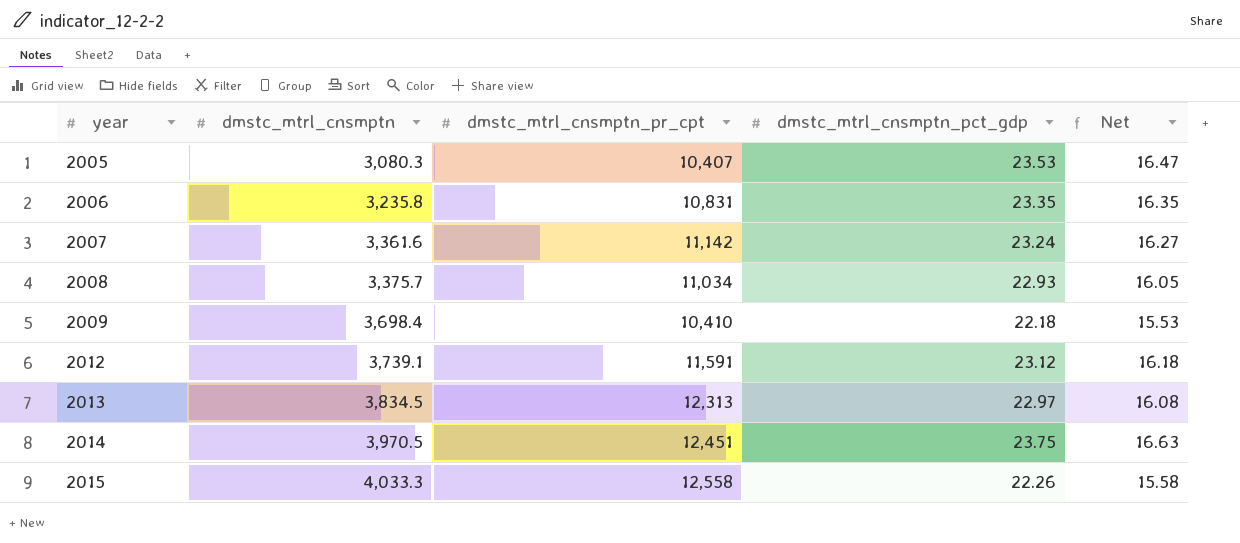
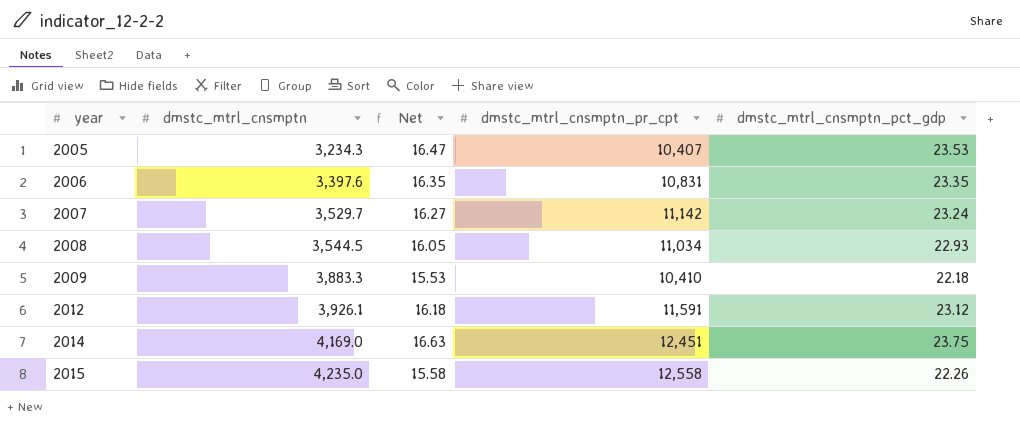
column Net | position: 5 -> 3
row 2013: 3,834.5 | 12,313 | 22.97 | 16.08 -> none
2005 | dmstc_mtrl_cnsmptn: 3,080.3 -> 3,234.3
2006 | dmstc_mtrl_cnsmptn: 3,235.8 -> 3,397.6
2007 | dmstc_mtrl_cnsmptn: 3,361.6 -> 3,529.7
2008 | dmstc_mtrl_cnsmptn: 3,375.7 -> 3,544.5
2009 | dmstc_mtrl_cnsmptn: 3,698.4 -> 3,883.3
2012 | dmstc_mtrl_cnsmptn: 3,739.1 -> 3,926.1
2014 | dmstc_mtrl_cnsmptn: 3,970.5 -> 4,169.0
2015 | dmstc_mtrl_cnsmptn: 4,033.3 -> 4,235.0

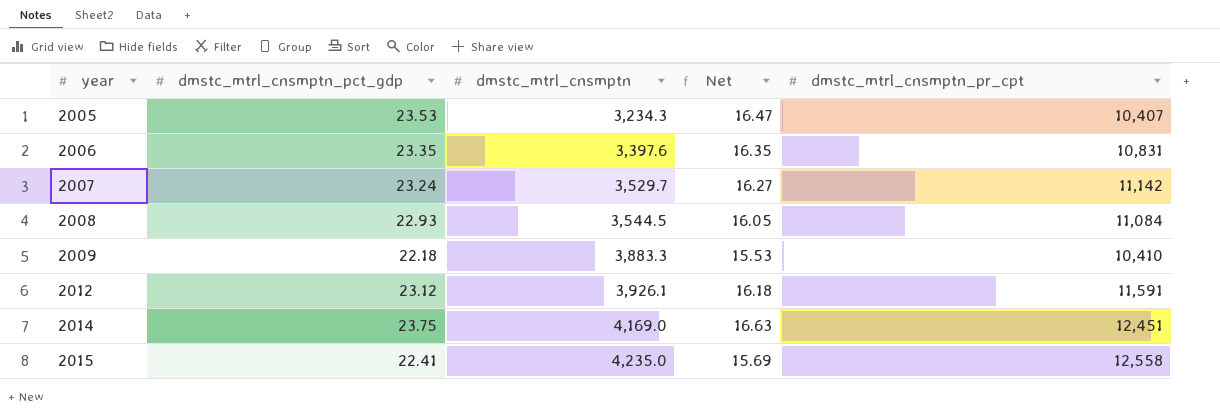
column dmstc_mtrl_cnsmptn_pct_gdp | position: 5 -> 2
2008 | dmstc_mtrl_cnsmptn_pr_cpt: 11,034 -> 11,084
2015 | dmstc_mtrl_cnsmptn_pct_gdp: 22.26 -> 22.41
2015 | Net: 15.58 -> 15.69

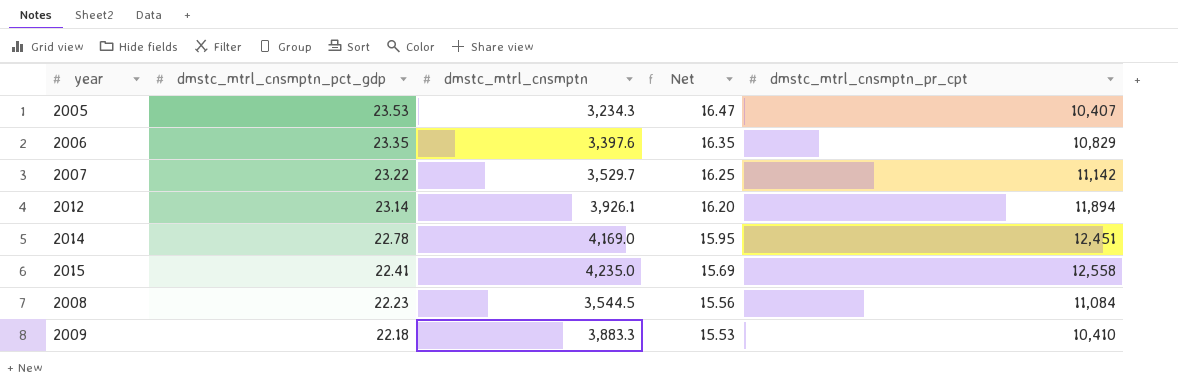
row order: year ascending -> dmstc_mtrl_cnsmptn_pct_gdp descending
2006 | dmstc_mtrl_cnsmptn_pr_cpt: 10,831 -> 10,829
2007 | dmstc_mtrl_cnsmptn_pct_gdp: 23.24 -> 23.22
2007 | Net: 16.27 -> 16.25
2012 | dmstc_mtrl_cnsmptn_pct_gdp: 23.12 -> 23.14
2012 | Net: 16.18 -> 16.20
2012 | dmstc_mtrl_cnsmptn_pr_cpt: 11,591 -> 11,894
2014 | dmstc_mtrl_cnsmptn_pct_gdp: 23.75 -> 22.78
2014 | Net: 16.63 -> 15.95
2008 | dmstc_mtrl_cnsmptn_pct_gdp: 22.93 -> 22.23
2008 | Net: 16.05 -> 15.56

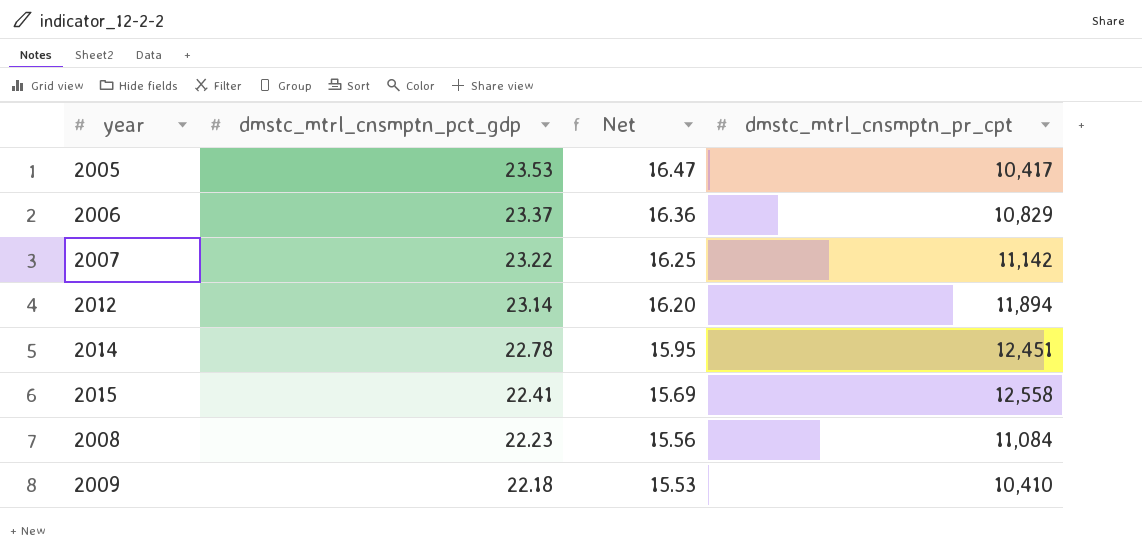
column dmstc_mtrl_cnsmptn | position: 3 -> none
2005 | dmstc_mtrl_cnsmptn_pr_cpt: 10,407 -> 10,417
2006 | dmstc_mtrl_cnsmptn_pct_gdp: 23.35 -> 23.37
2006 | Net: 16.35 -> 16.36

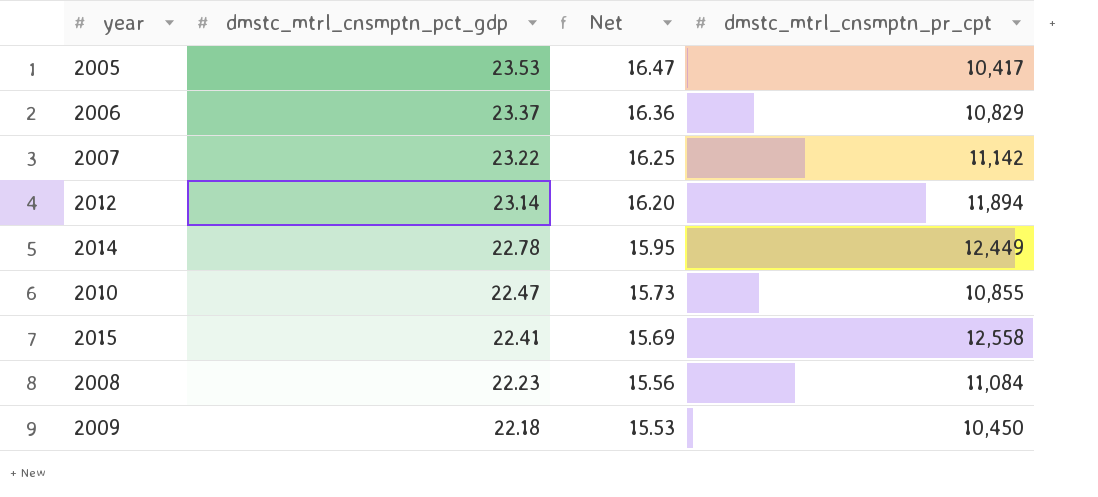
2014 | dmstc_mtrl_cnsmptn_pr_cpt: 12,451 -> 12,449
row 2010: none -> 22.47 | 15.73 | 10,855
2009 | dmstc_mtrl_cnsmptn_pr_cpt: 10,410 -> 10,450

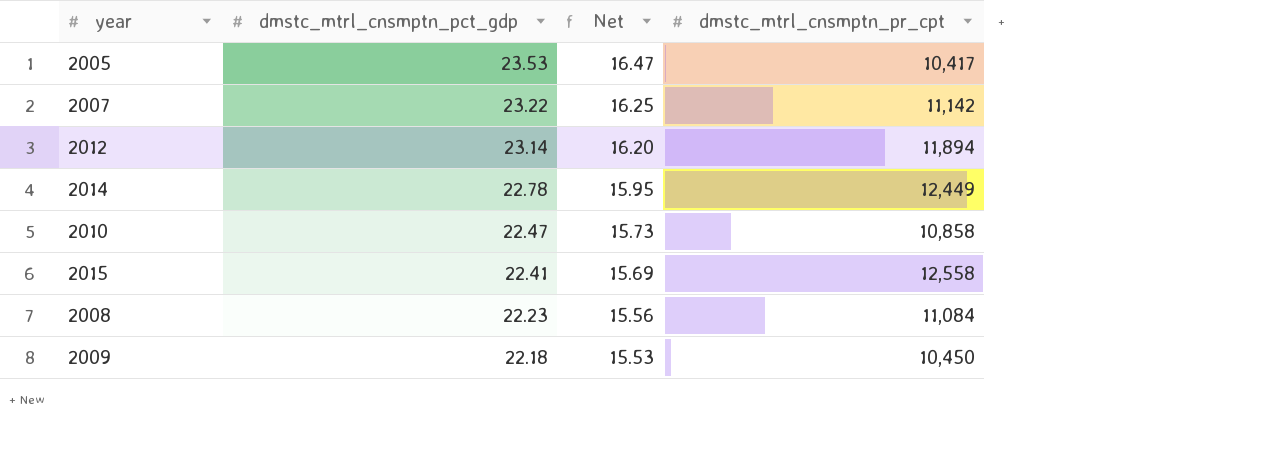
row 2006: 23.37 | 16.36 | 10,829 -> none
2010 | dmstc_mtrl_cnsmptn_pr_cpt: 10,855 -> 10,858

